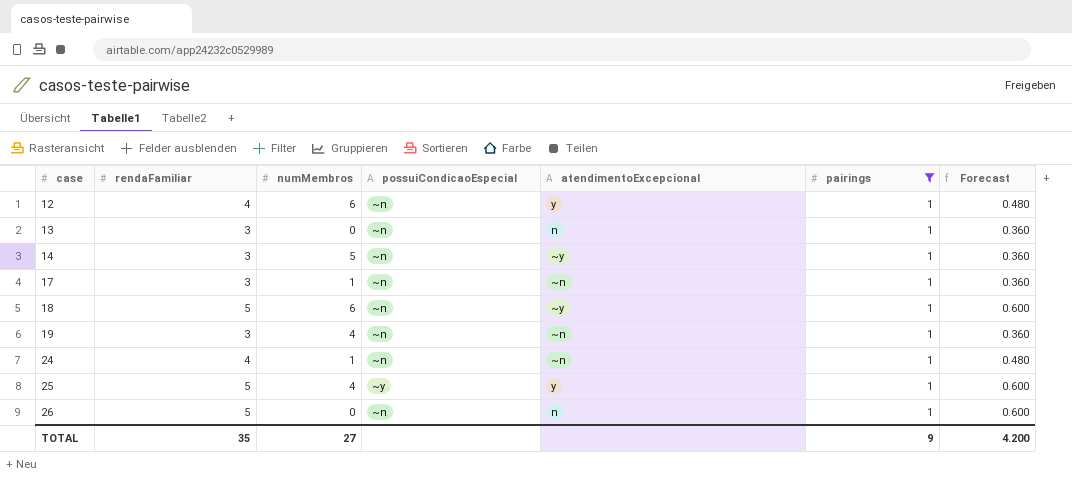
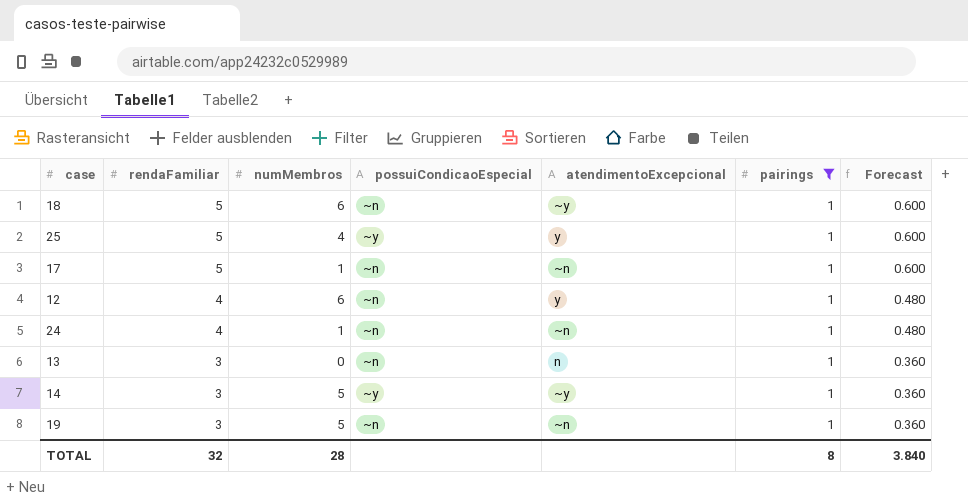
row order: case ascending -> rendaFamiliar descending
row 26: 5 | 0 | ~n | n | 1 | 0.600 -> none
17 | rendaFamiliar: 3 -> 5
17 | Forecast: 0.360 -> 0.600
14 | possuiCondicaoEspecial: ~n -> ~y
19 | numMembros: 4 -> 5
TOTAL | rendaFamiliar: 35 -> 32
TOTAL | numMembros: 27 -> 28
TOTAL | pairings: 9 -> 8
TOTAL | Forecast: 4.200 -> 3.840

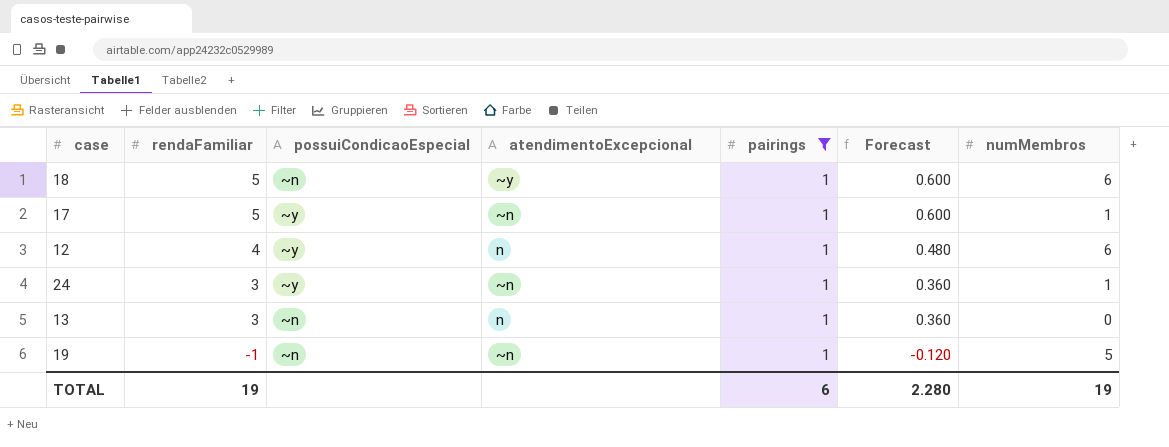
column numMembros | position: 3 -> 7
row 25: 5 | 4 | ~y | y | 1 | 0.600 -> none
row 14: 3 | 5 | ~y | ~y | 1 | 0.360 -> none
17 | possuiCondicaoEspecial: ~n -> ~y
12 | possuiCondicaoEspecial: ~n -> ~y
12 | atendimentoExcepcional: y -> n
24 | rendaFamiliar: 4 -> 3
24 | possuiCondicaoEspecial: ~n -> ~y
24 | Forecast: 0.480 -> 0.360
19 | rendaFamiliar: 3 -> -1
19 | Forecast: 0.360 -> -0.120
TOTAL | rendaFamiliar: 32 -> 19
TOTAL | pairings: 8 -> 6
TOTAL | Forecast: 3.840 -> 2.280
TOTAL | numMembros: 28 -> 19

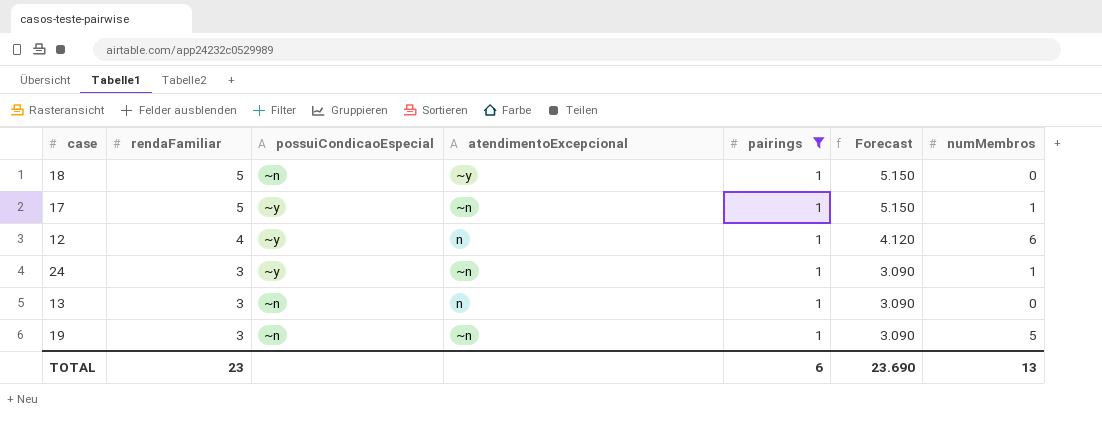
column Forecast | formula: [rendaFamiliar] * 0.12 -> [rendaFamiliar] * 1.03
18 | numMembros: 6 -> 0
19 | rendaFamiliar: -1 -> 3
TOTAL | rendaFamiliar: 19 -> 23
TOTAL | Forecast: 2.280 -> 23.690
TOTAL | numMembros: 19 -> 13

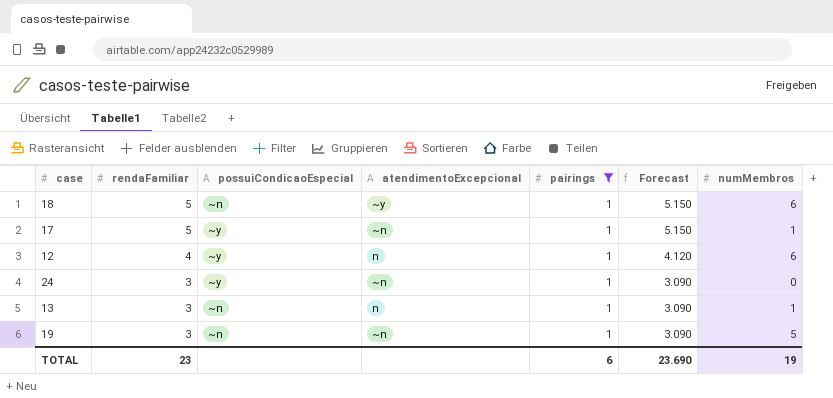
18 | numMembros: 0 -> 6
24 | numMembros: 1 -> 0
13 | numMembros: 0 -> 1
TOTAL | numMembros: 13 -> 19

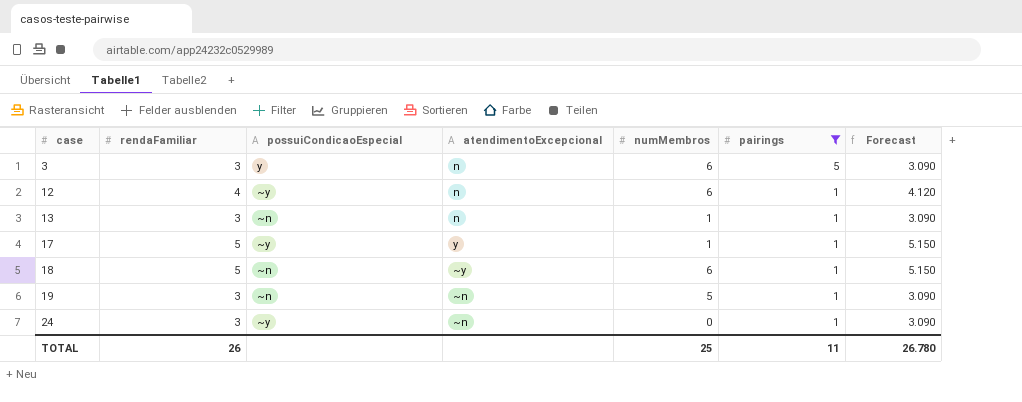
row order: rendaFamiliar descending -> case ascending
column numMembros | position: 7 -> 5
row 3: none -> 3 | y | n | 6 | 5 | 3.090
17 | atendimentoExcepcional: ~n -> y
TOTAL | rendaFamiliar: 23 -> 26
TOTAL | numMembros: 19 -> 25
TOTAL | pairings: 6 -> 11
TOTAL | Forecast: 23.690 -> 26.780

